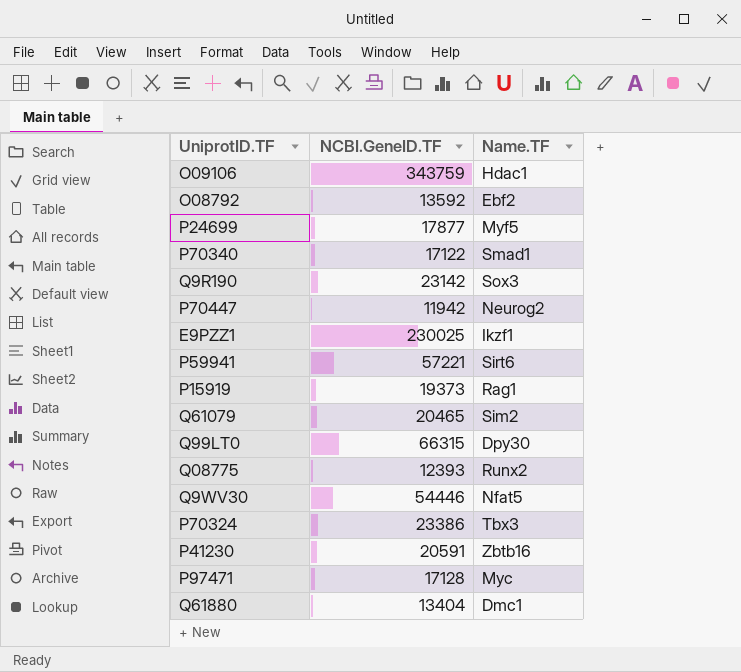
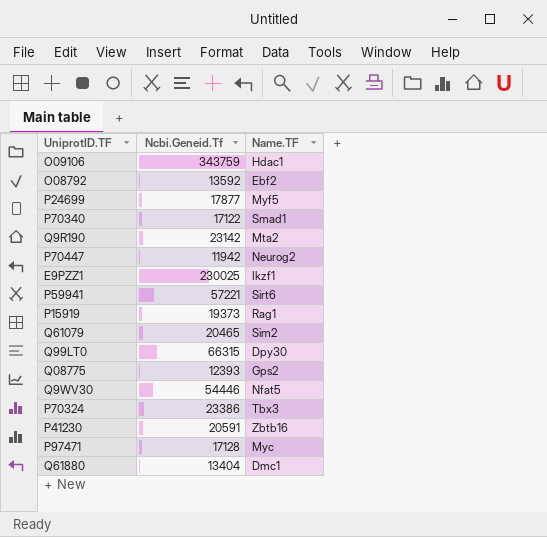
column name: NCBI.GeneID.TF -> Ncbi.Geneid.Tf
Q9R190 | Name.TF: Sox3 -> Mta2
Q08775 | Name.TF: Runx2 -> Gps2

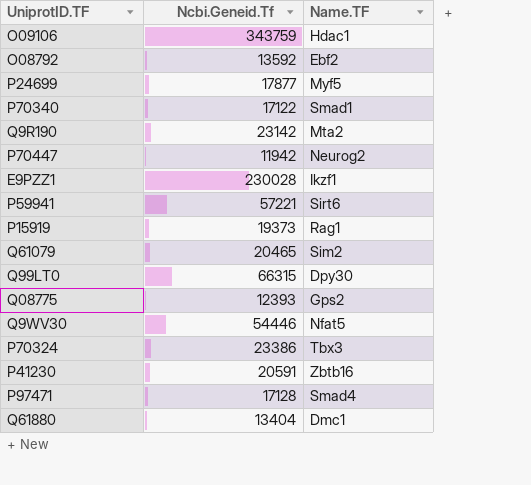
E9PZZ1 | Ncbi.Geneid.Tf: 230025 -> 230028
P97471 | Name.TF: Myc -> Smad4

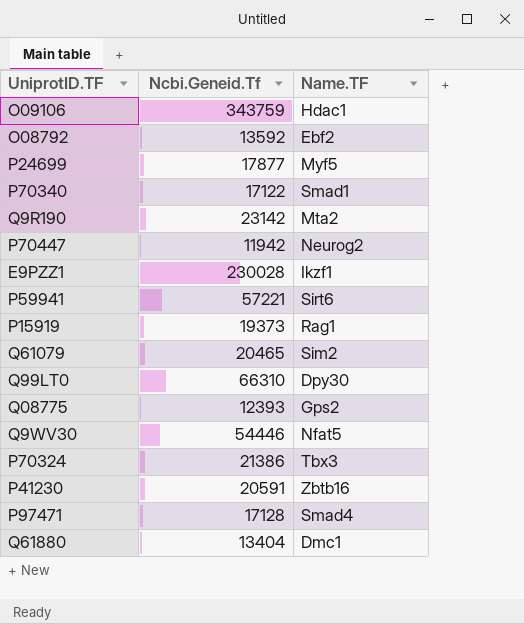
Q99LT0 | Ncbi.Geneid.Tf: 66315 -> 66310
P70324 | Ncbi.Geneid.Tf: 23386 -> 21386

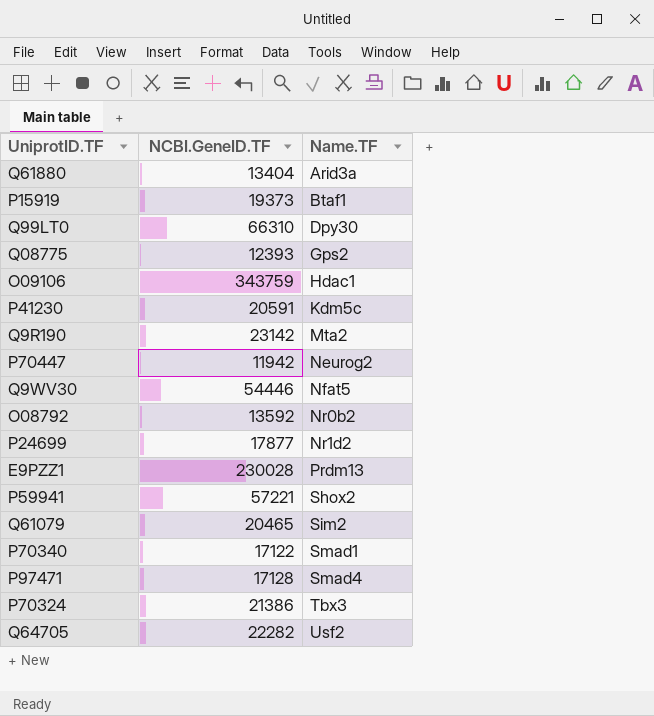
row order: none -> Name.TF ascending
column name: Ncbi.Geneid.Tf -> NCBI.GeneID.TF
Q61880 | Name.TF: Dmc1 -> Arid3a
P15919 | Name.TF: Rag1 -> Btaf1
P41230 | Name.TF: Zbtb16 -> Kdm5c
O08792 | Name.TF: Ebf2 -> Nr0b2
P24699 | Name.TF: Myf5 -> Nr1d2
E9PZZ1 | Name.TF: Ikzf1 -> Prdm13
P59941 | Name.TF: Sirt6 -> Shox2
row Q64705: none -> 22282 | Usf2

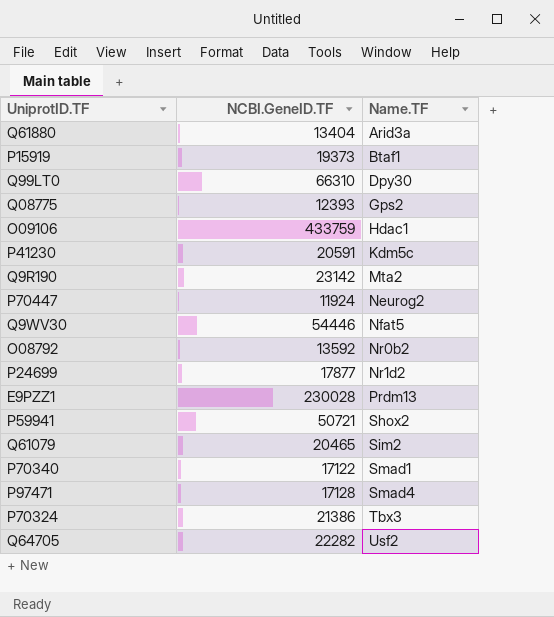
O09106 | NCBI.GeneID.TF: 343759 -> 433759
P70447 | NCBI.GeneID.TF: 11942 -> 11924
P59941 | NCBI.GeneID.TF: 57221 -> 50721

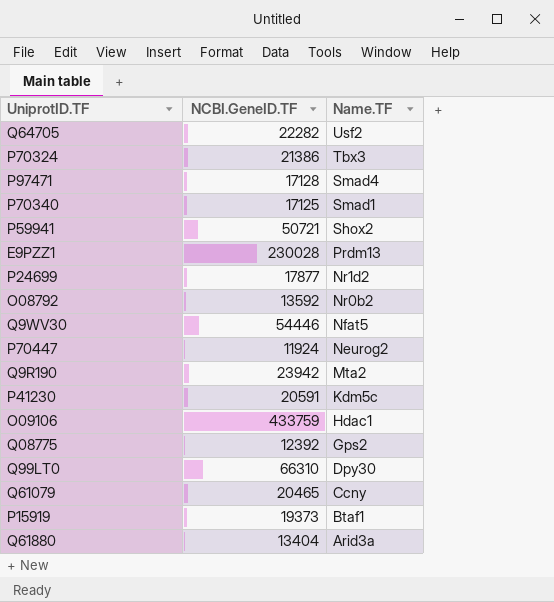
row order: Name.TF ascending -> Name.TF descending
P70340 | NCBI.GeneID.TF: 17122 -> 17125
Q9R190 | NCBI.GeneID.TF: 23142 -> 23942
Q08775 | NCBI.GeneID.TF: 12393 -> 12392
Q61079 | Name.TF: Sim2 -> Ccny

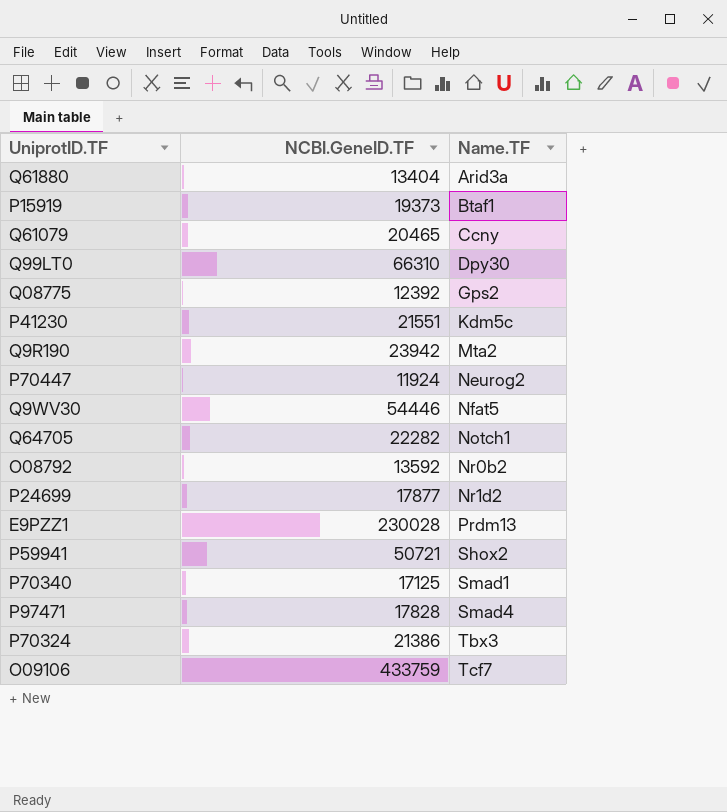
row order: Name.TF descending -> Name.TF ascending
P41230 | NCBI.GeneID.TF: 20591 -> 21551
Q64705 | Name.TF: Usf2 -> Notch1
P97471 | NCBI.GeneID.TF: 17128 -> 17828
O09106 | Name.TF: Hdac1 -> Tcf7

